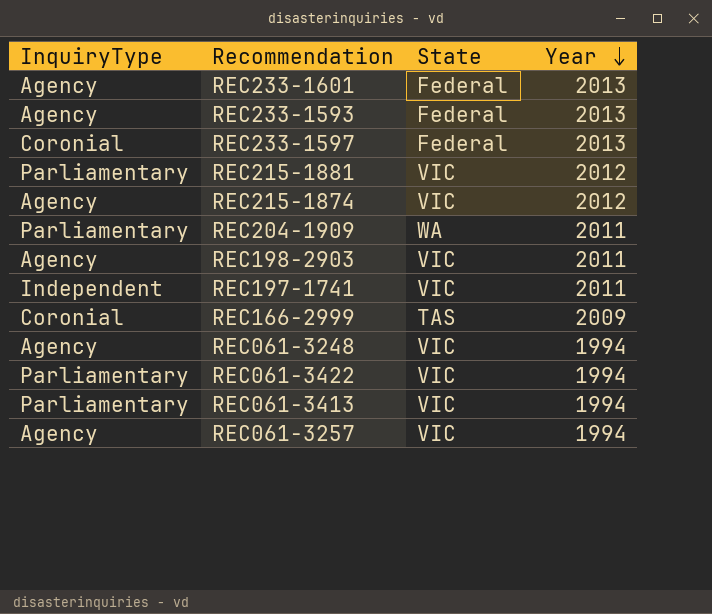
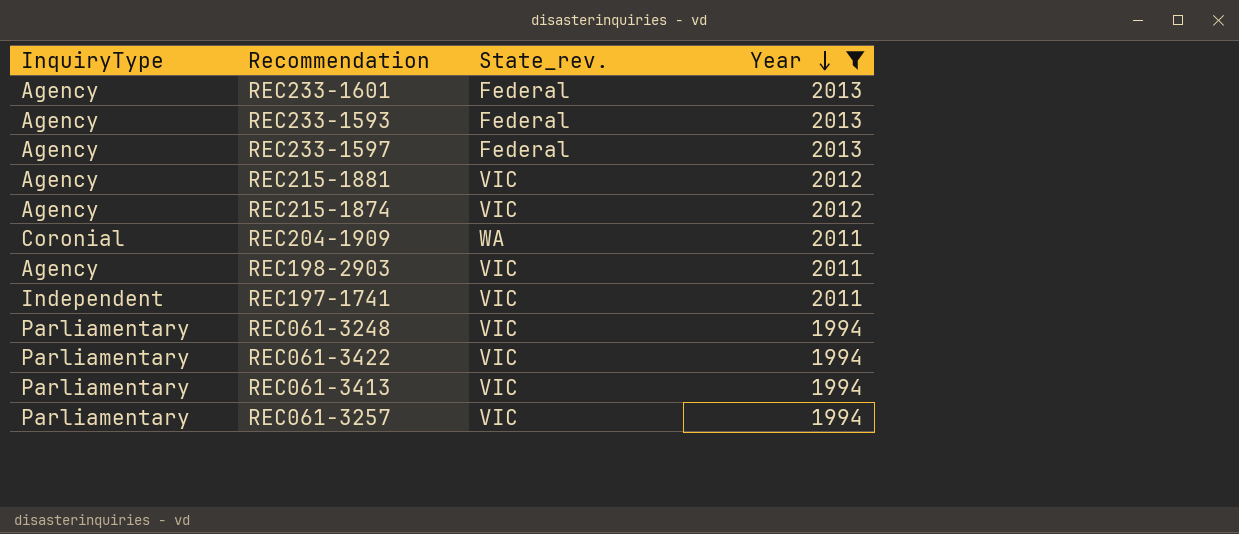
filter: none -> Year != 2009
column name: State -> State_rev.
REC233-1597 | InquiryType: Coronial -> Agency
REC215-1881 | InquiryType: Parliamentary -> Agency
REC204-1909 | InquiryType: Parliamentary -> Coronial
REC061-3248 | InquiryType: Agency -> Parliamentary
REC061-3257 | InquiryType: Agency -> Parliamentary

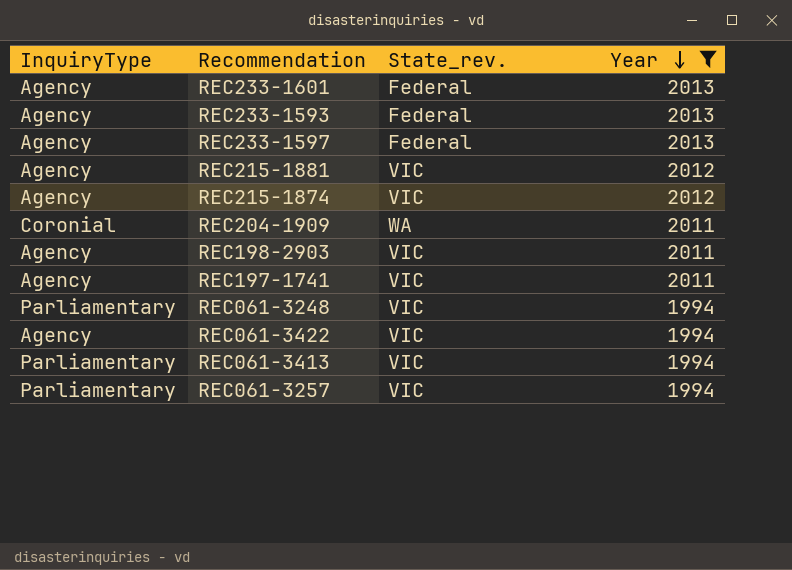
REC197-1741 | InquiryType: Independent -> Agency
REC061-3422 | InquiryType: Parliamentary -> Agency

